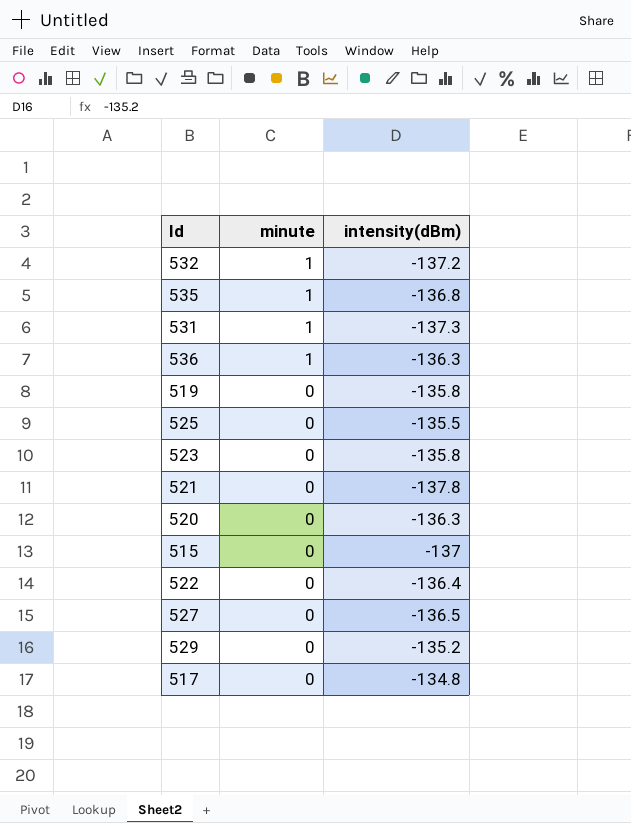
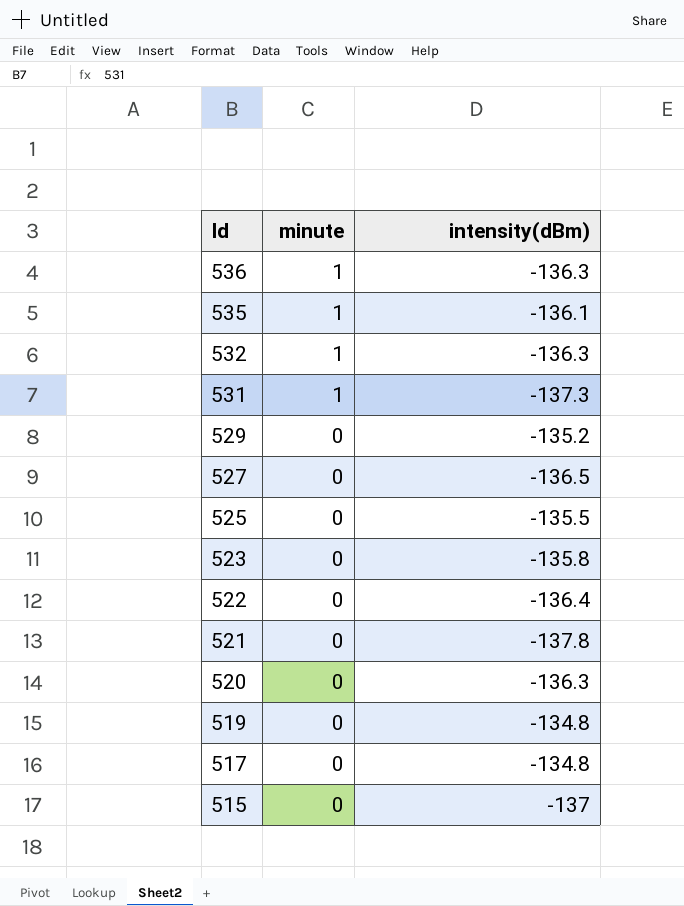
row order: minute descending -> Id descending
535 | intensity(dBm): -136.8 -> -136.1
532 | intensity(dBm): -137.2 -> -136.3
519 | intensity(dBm): -135.8 -> -134.8

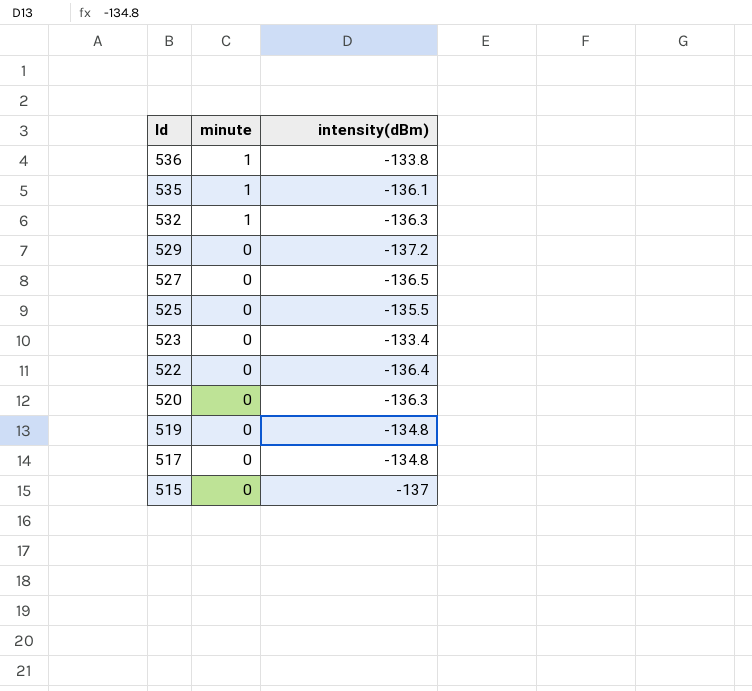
row 531: 1 | -137.3 -> none
row 521: 0 | -137.8 -> none
536 | intensity(dBm): -136.3 -> -133.8
529 | intensity(dBm): -135.2 -> -137.2
523 | intensity(dBm): -135.8 -> -133.4

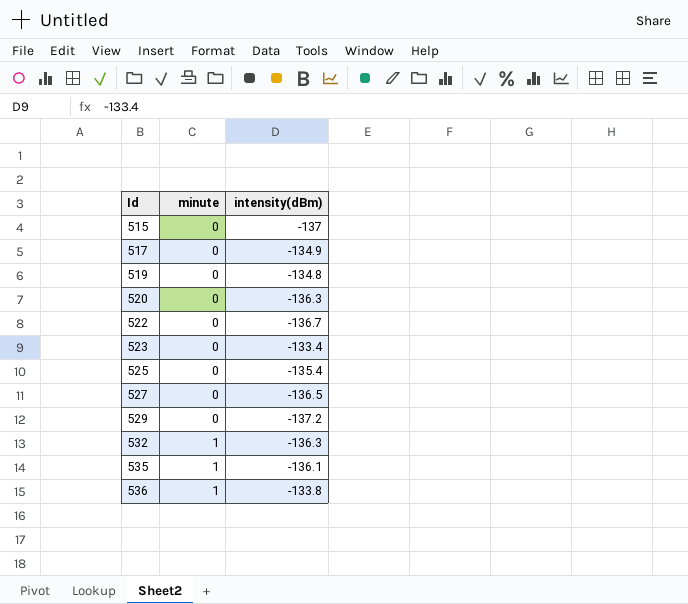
row order: Id descending -> Id ascending
517 | intensity(dBm): -134.8 -> -134.9
522 | intensity(dBm): -136.4 -> -136.7
525 | intensity(dBm): -135.5 -> -135.4

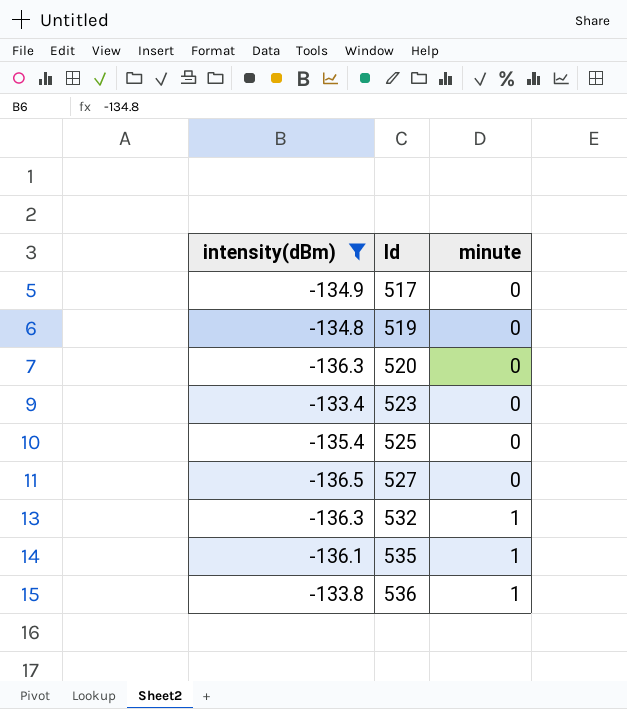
filter: none -> intensity(dBm) >= -136.5
column intensity(dBm) | position: 3 -> 1

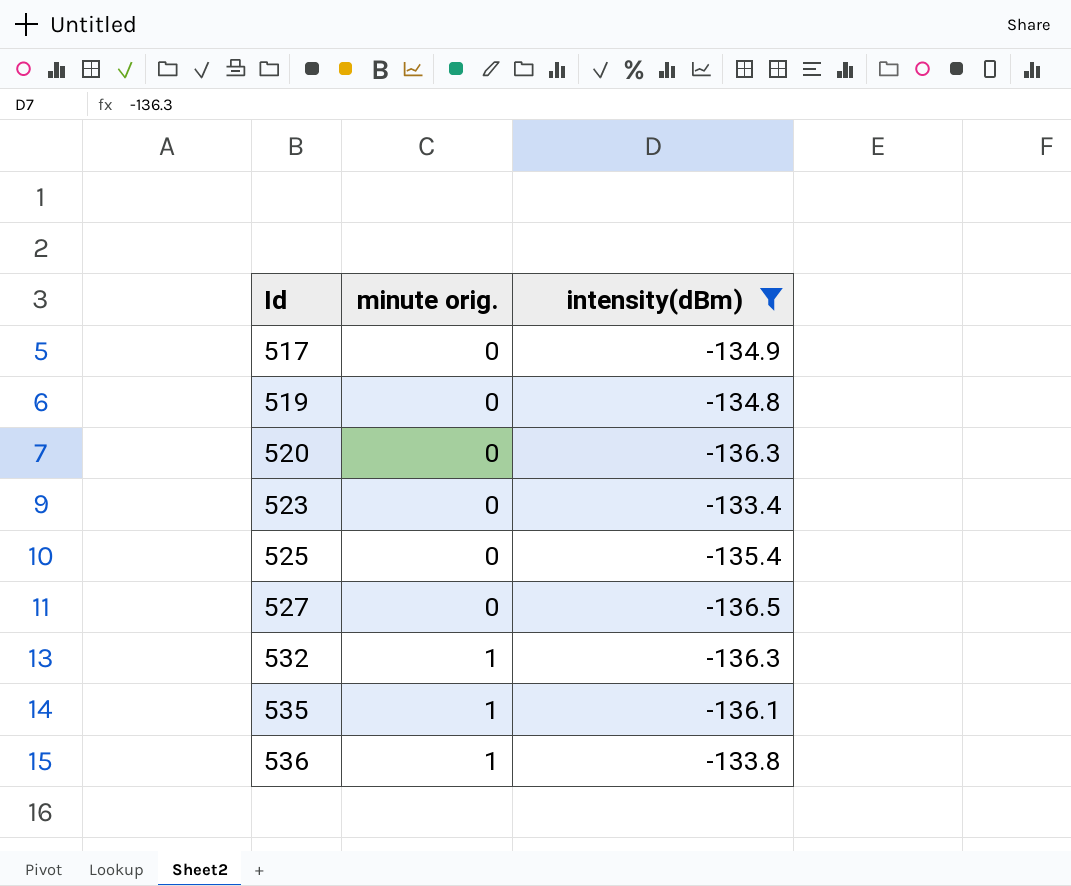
column name: minute -> minute orig.
column intensity(dBm) | position: 1 -> 3

